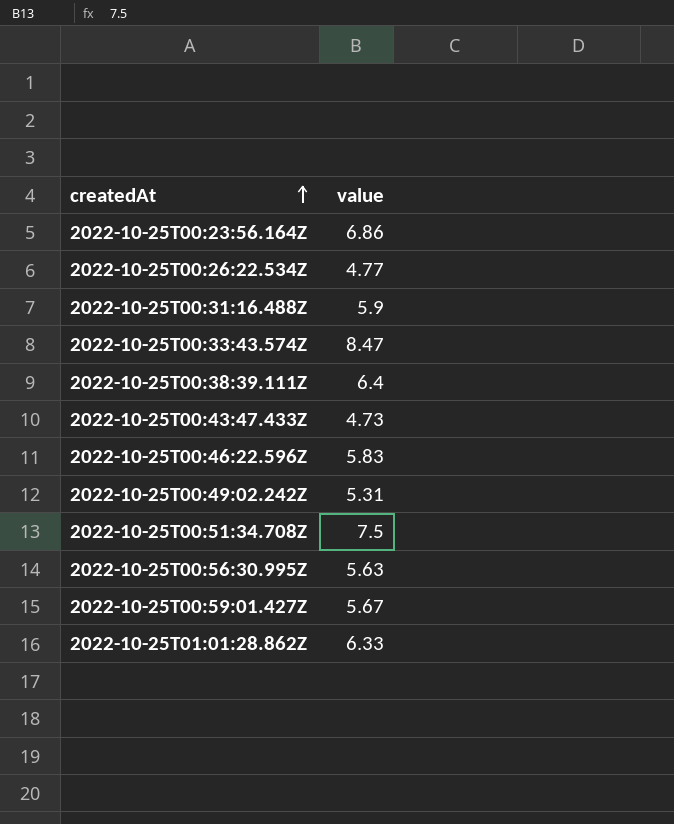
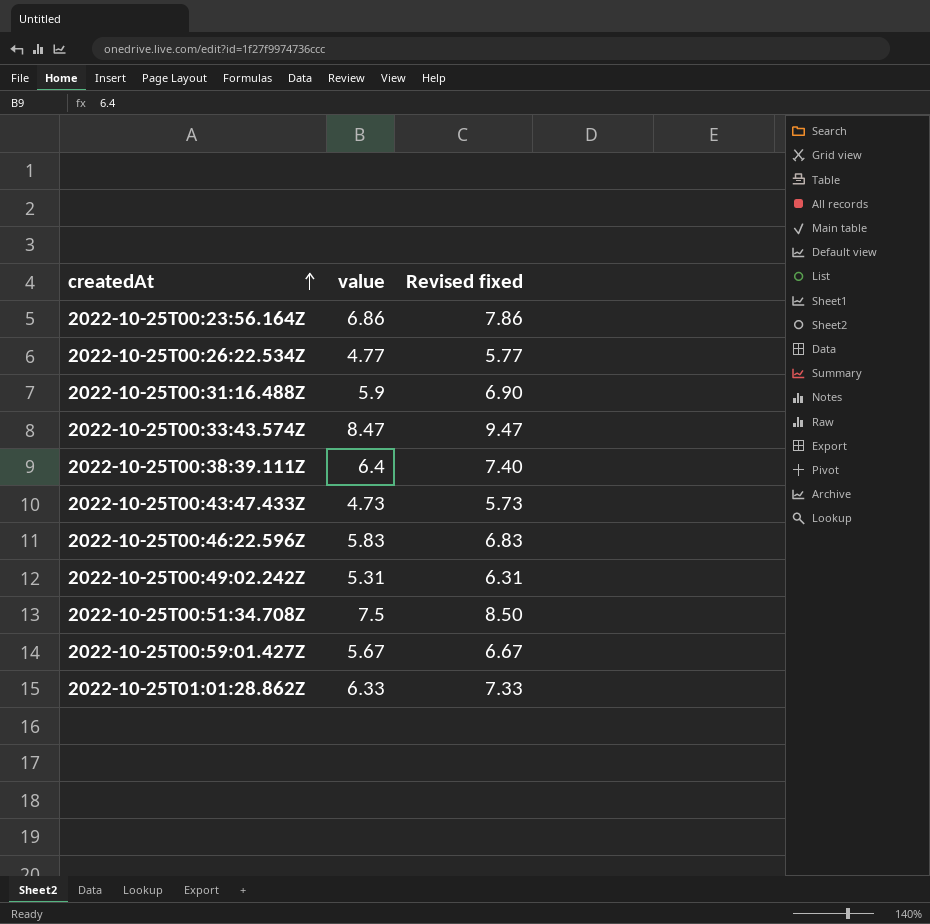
column Revised fixed | formula: none -> [value] + 1
row 2022-10-25T00:56:30.995Z: 5.63 -> none

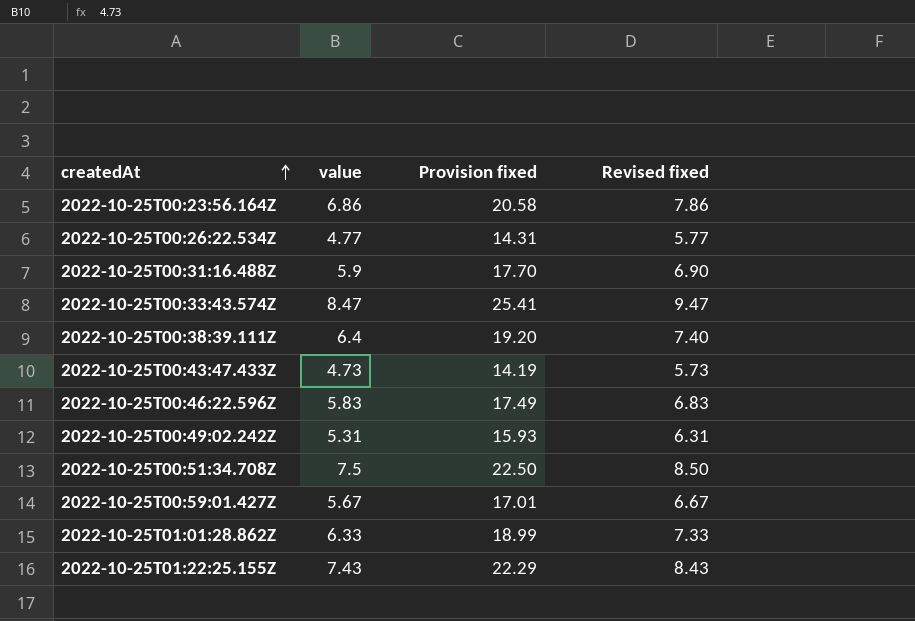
column Provision fixed | formula: none -> [value] * 3
row 2022-10-25T01:22:25.155Z: none -> 7.43 | 22.29 | 8.43

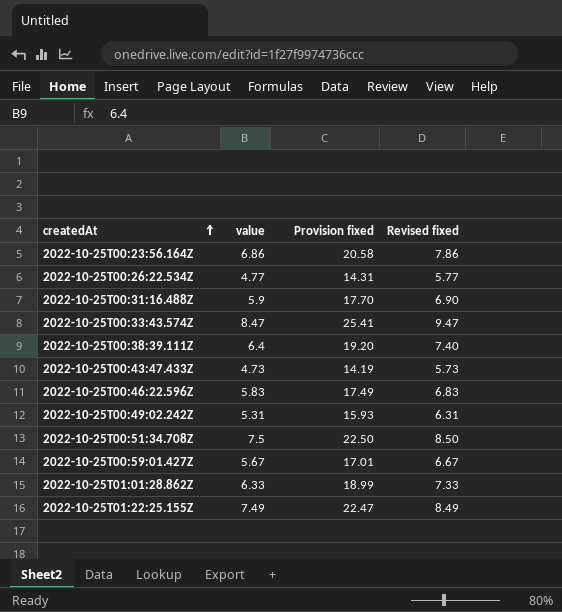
2022-10-25T01:22:25.155Z | value: 7.43 -> 7.49
2022-10-25T01:22:25.155Z | Provision fixed: 22.29 -> 22.47
2022-10-25T01:22:25.155Z | Revised fixed: 8.43 -> 8.49

